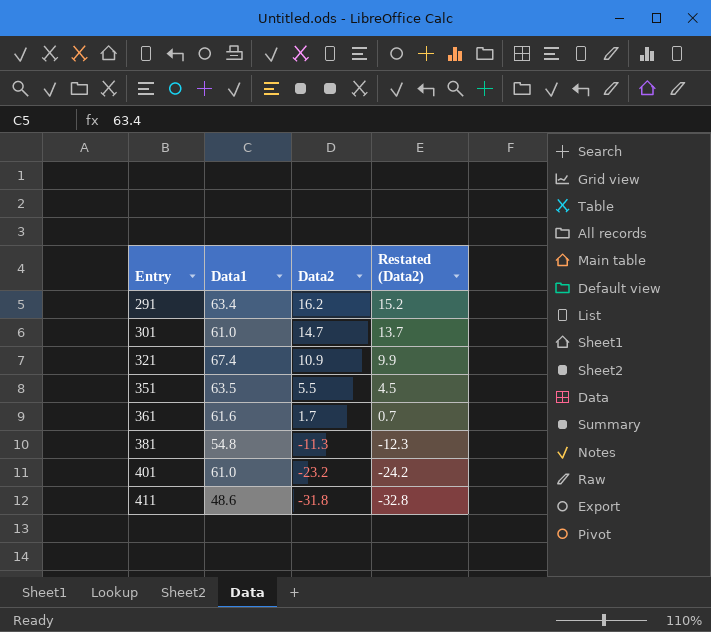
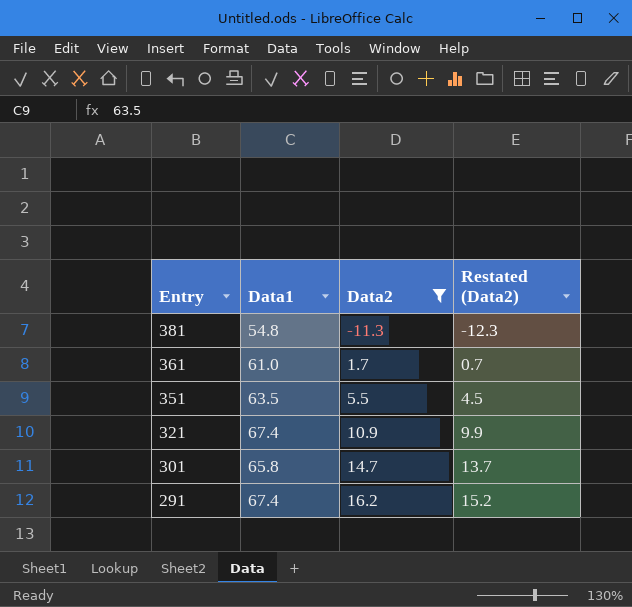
filter: none -> Data2 >= -11.3
row order: Entry ascending -> Entry descending
361 | Data1: 61.6 -> 61.0
301 | Data1: 61.0 -> 65.8
291 | Data1: 63.4 -> 67.4

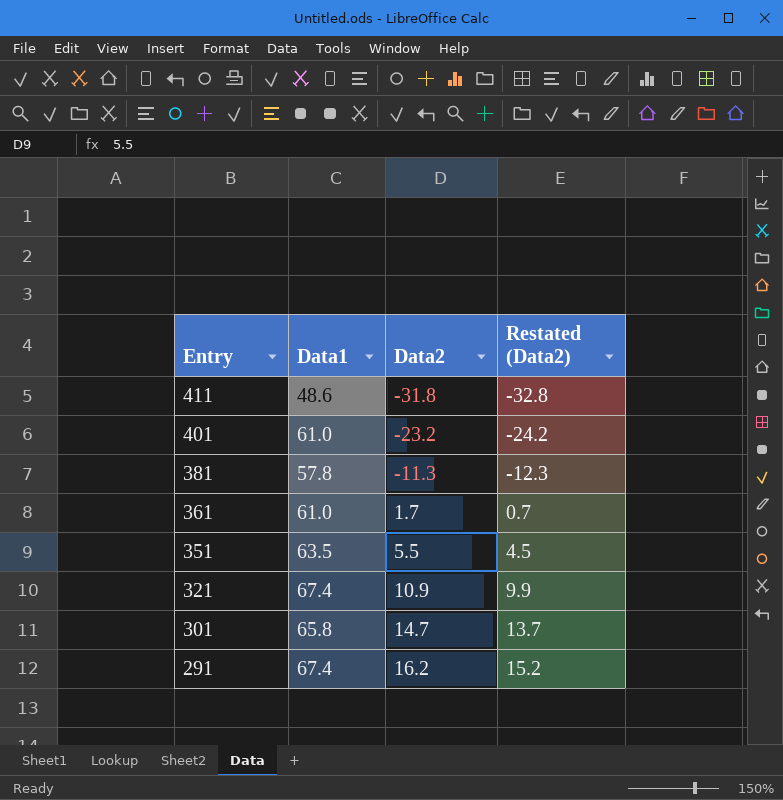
filter: Data2 >= -11.3 -> none
381 | Data1: 54.8 -> 57.8

